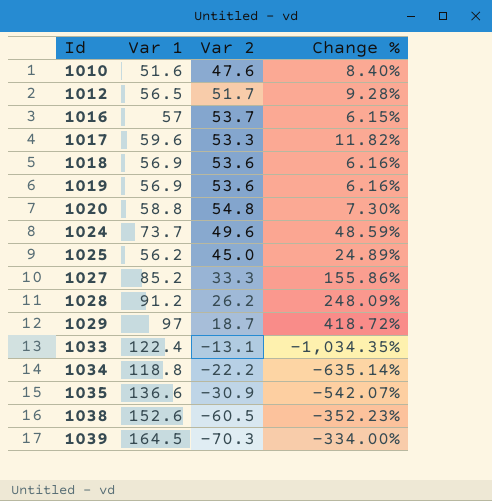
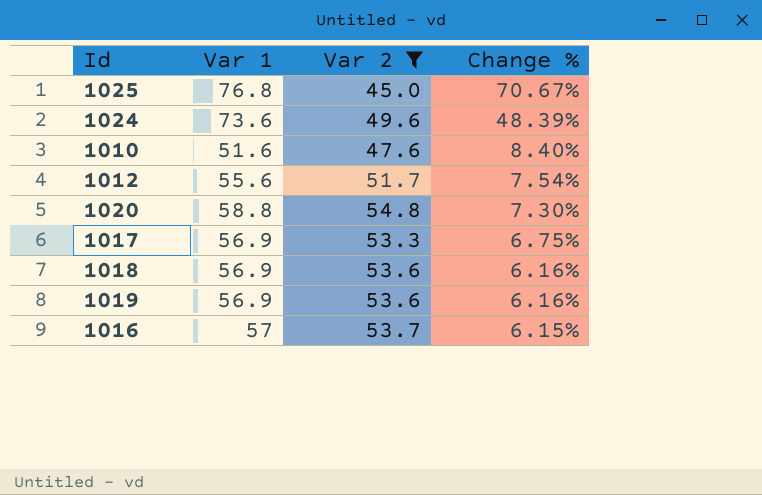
filter: none -> Var 2 >= 45.0
row order: Id ascending -> Change % descending
1025 | Var 1: 56.2 -> 76.8
1025 | Change %: 24.89% -> 70.67%
1024 | Var 1: 73.7 -> 73.6
1024 | Change %: 48.59% -> 48.39%
1012 | Var 1: 56.5 -> 55.6
1012 | Change %: 9.28% -> 7.54%
1017 | Var 1: 59.6 -> 56.9
1017 | Change %: 11.82% -> 6.75%

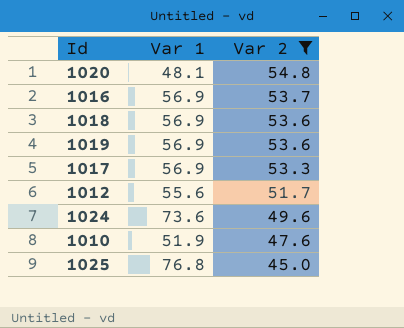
row order: Change % descending -> Var 2 descending
column Change % | formula: ([Var 1] - [Var 2]) / [Var 2] -> none
1020 | Var 1: 58.8 -> 48.1
1016 | Var 1: 57 -> 56.9
1010 | Var 1: 51.6 -> 51.9

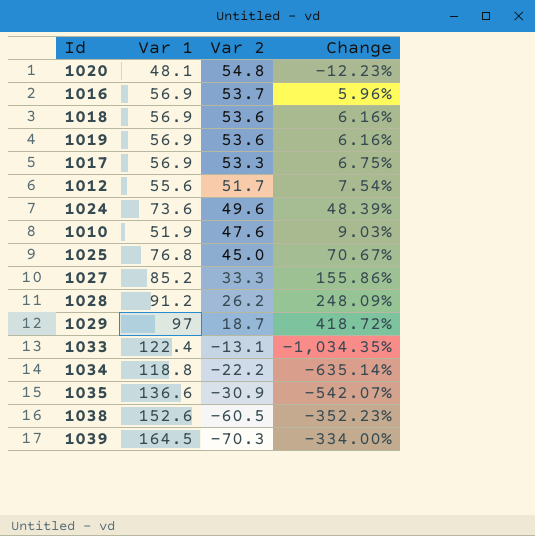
filter: Var 2 >= 45.0 -> none
column Change | formula: none -> ([Var 1] - [Var 2]) / [Var 2]

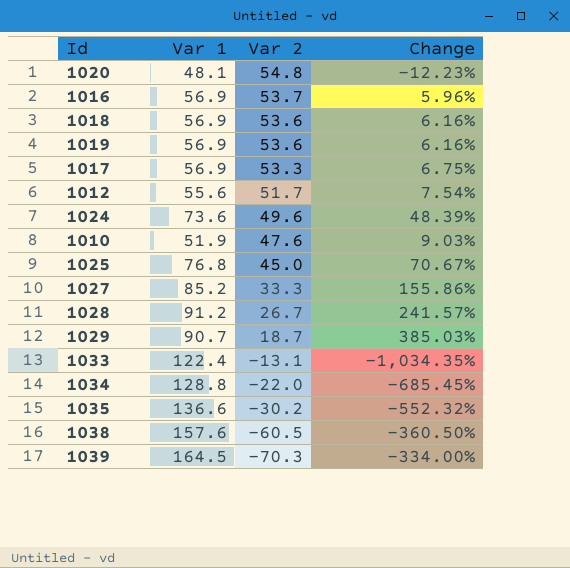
1028 | Var 2: 26.2 -> 26.7
1028 | Change: 248.09% -> 241.57%
1029 | Var 1: 97 -> 90.7
1029 | Change: 418.72% -> 385.03%
1034 | Var 1: 118.8 -> 128.8
1034 | Var 2: -22.2 -> -22.0
1034 | Change: -635.14% -> -685.45%
1035 | Var 2: -30.9 -> -30.2
1035 | Change: -542.07% -> -552.32%
1038 | Var 1: 152.6 -> 157.6
1038 | Change: -352.23% -> -360.50%

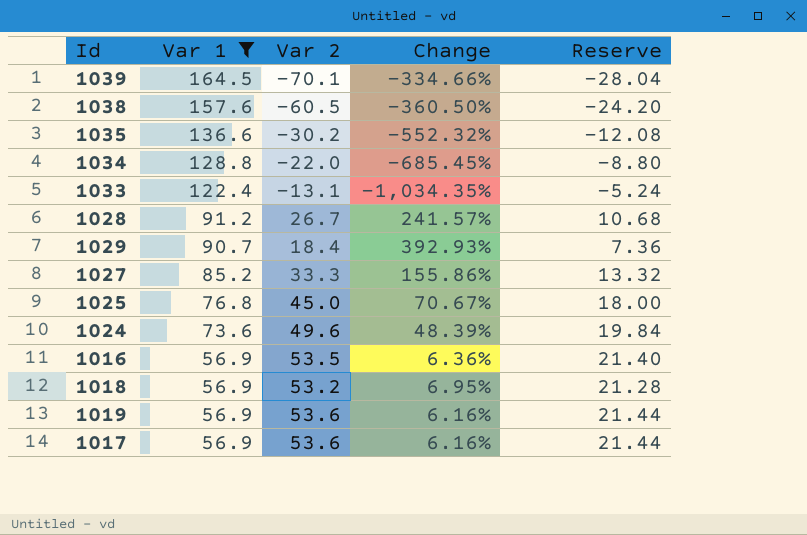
filter: none -> Var 1 >= 56.9
row order: Var 2 descending -> Var 1 descending
column Reserve | formula: none -> [Var 2] * 0.4
1039 | Var 2: -70.3 -> -70.1
1039 | Change: -334.00% -> -334.66%
1029 | Var 2: 18.7 -> 18.4
1029 | Change: 385.03% -> 392.93%
1016 | Var 2: 53.7 -> 53.5
1016 | Change: 5.96% -> 6.36%
1018 | Var 2: 53.6 -> 53.2
1018 | Change: 6.16% -> 6.95%
1017 | Var 2: 53.3 -> 53.6
1017 | Change: 6.75% -> 6.16%

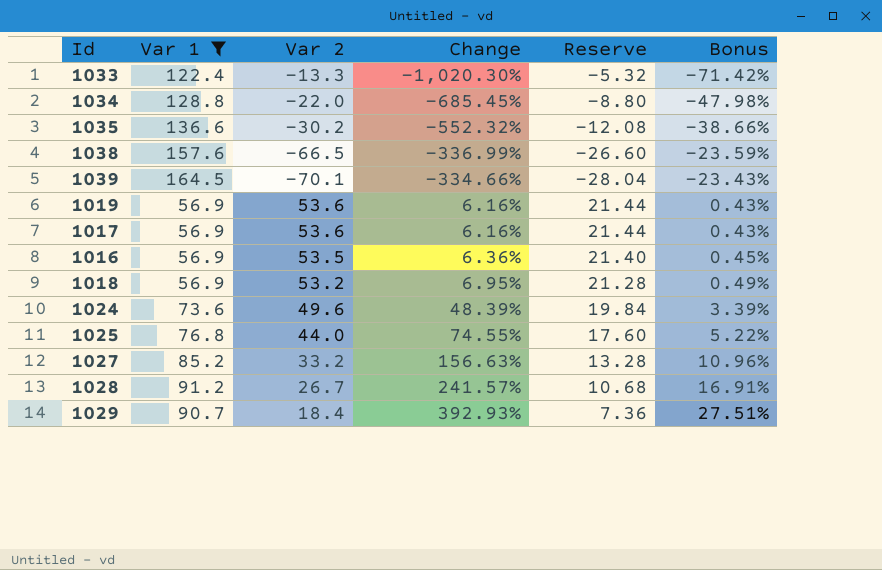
row order: Var 1 descending -> Change ascending
column Bonus | formula: none -> [Change] * 0.07
1033 | Var 2: -13.1 -> -13.3
1033 | Change: -1,034.35% -> -1,020.30%
1033 | Reserve: -5.24 -> -5.32
1038 | Var 2: -60.5 -> -66.5
1038 | Change: -360.50% -> -336.99%
1038 | Reserve: -24.20 -> -26.60
1025 | Var 2: 45.0 -> 44.0
1025 | Change: 70.67% -> 74.55%
1025 | Reserve: 18.00 -> 17.60
1027 | Var 2: 33.3 -> 33.2
1027 | Change: 155.86% -> 156.63%
1027 | Reserve: 13.32 -> 13.28

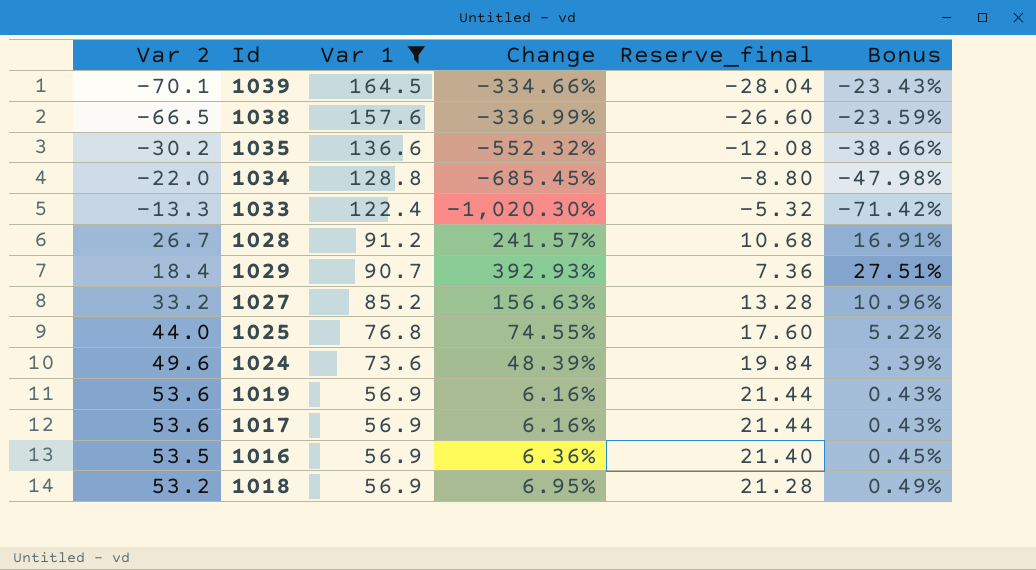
row order: Change ascending -> Var 1 descending
column Var 2 | position: 3 -> 1
column name: Reserve -> Reserve_final

